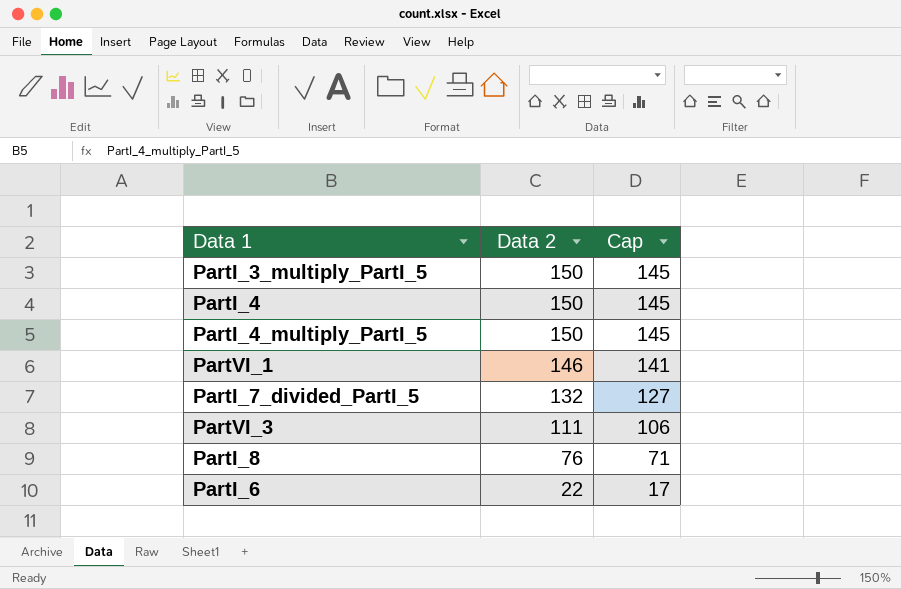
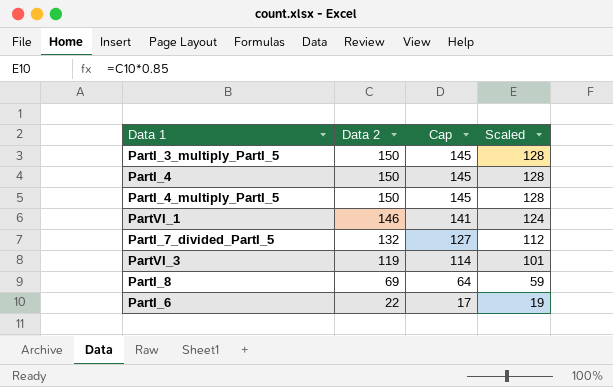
column Scaled | formula: none -> [Data 2] * 0.85
PartVI_3 | Data 2: 111 -> 119
PartVI_3 | Cap: 106 -> 114
PartI_8 | Data 2: 76 -> 69
PartI_8 | Cap: 71 -> 64

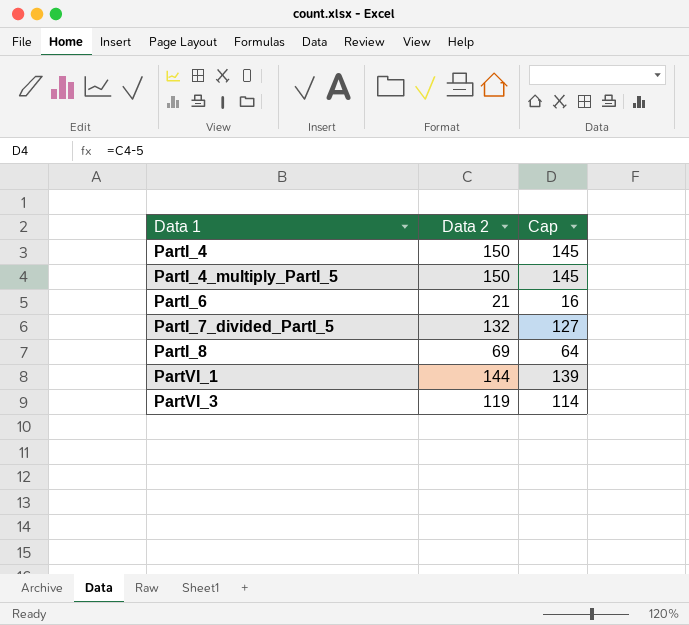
row order: Data 2 descending -> Data 1 ascending
column Scaled | formula: [Data 2] * 0.85 -> none
row PartI_3_multiply_PartI_5: 150 | 145 | 128 -> none
PartI_6 | Data 2: 22 -> 21
PartI_6 | Cap: 17 -> 16
PartVI_1 | Data 2: 146 -> 144
PartVI_1 | Cap: 141 -> 139

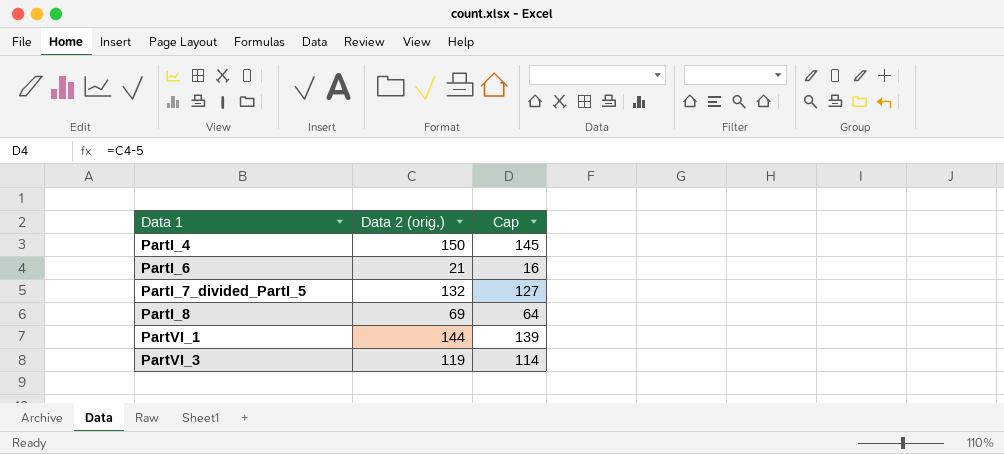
column name: Data 2 -> Data 2 (orig.)
row PartI_4_multiply_PartI_5: 150 | 145 -> none

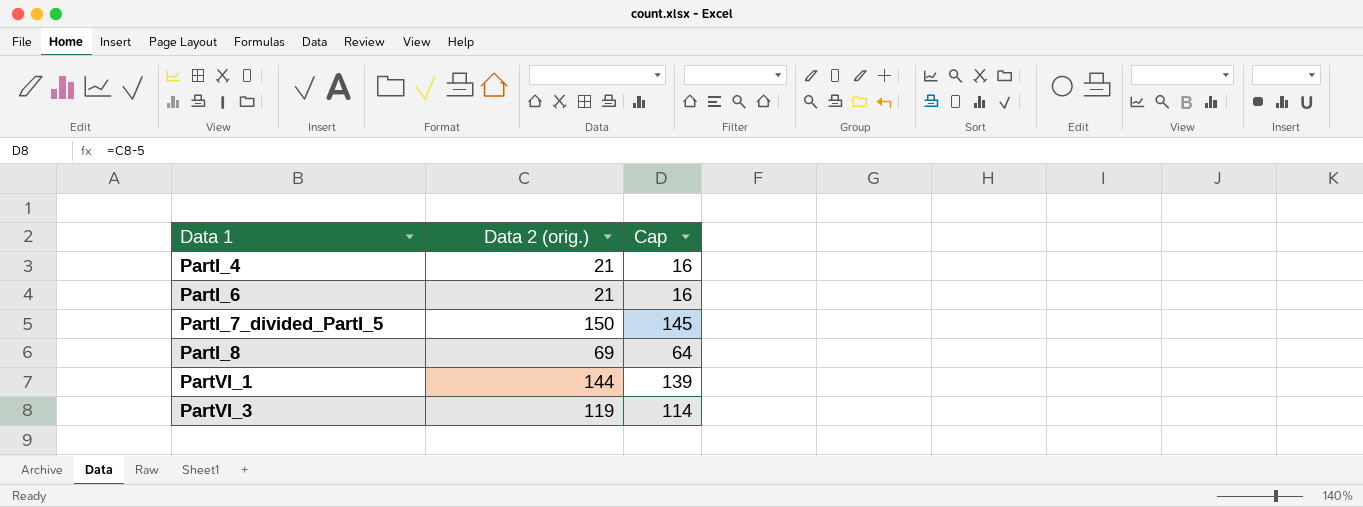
PartI_4 | Data 2 (orig.): 150 -> 21
PartI_4 | Cap: 145 -> 16
PartI_7_divided_PartI_5 | Data 2 (orig.): 132 -> 150
PartI_7_divided_PartI_5 | Cap: 127 -> 145

